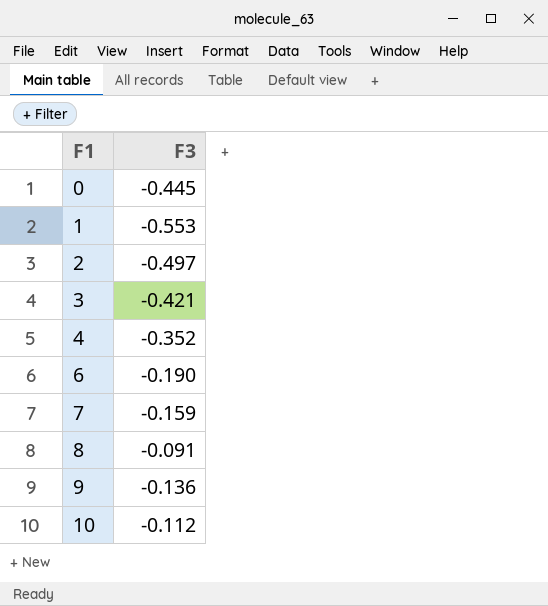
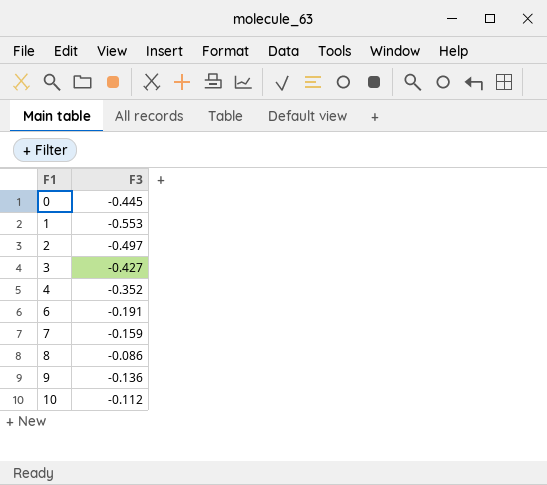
3 | F3: -0.421 -> -0.427
6 | F3: -0.190 -> -0.191
8 | F3: -0.091 -> -0.086

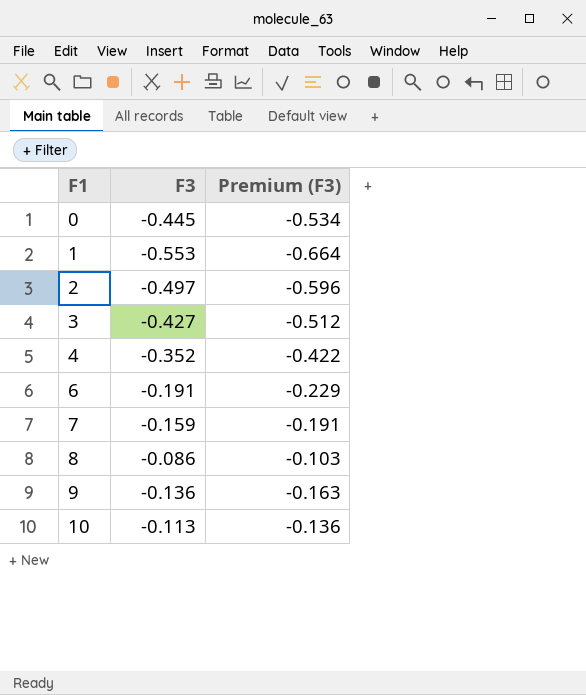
column Premium (F3) | formula: none -> [F3] * 1.2
10 | F3: -0.112 -> -0.113

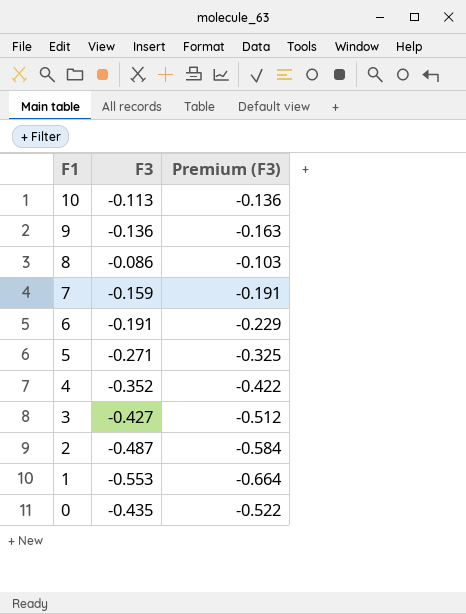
row order: F1 ascending -> F1 descending
row 5: none -> -0.271 | -0.325
2 | F3: -0.497 -> -0.487
2 | Premium (F3): -0.596 -> -0.584
0 | F3: -0.445 -> -0.435
0 | Premium (F3): -0.534 -> -0.522

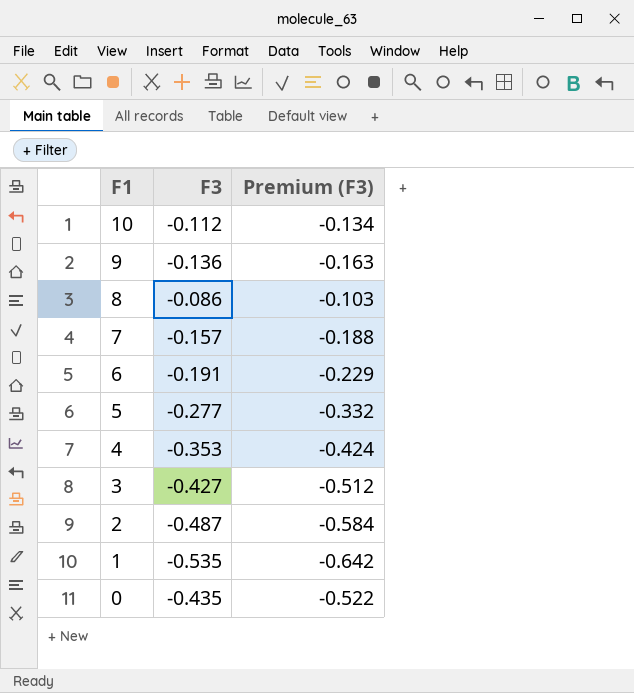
10 | F3: -0.113 -> -0.112
10 | Premium (F3): -0.136 -> -0.134
7 | F3: -0.159 -> -0.157
7 | Premium (F3): -0.191 -> -0.188
5 | F3: -0.271 -> -0.277
5 | Premium (F3): -0.325 -> -0.332
4 | F3: -0.352 -> -0.353
4 | Premium (F3): -0.422 -> -0.424
1 | F3: -0.553 -> -0.535
1 | Premium (F3): -0.664 -> -0.642

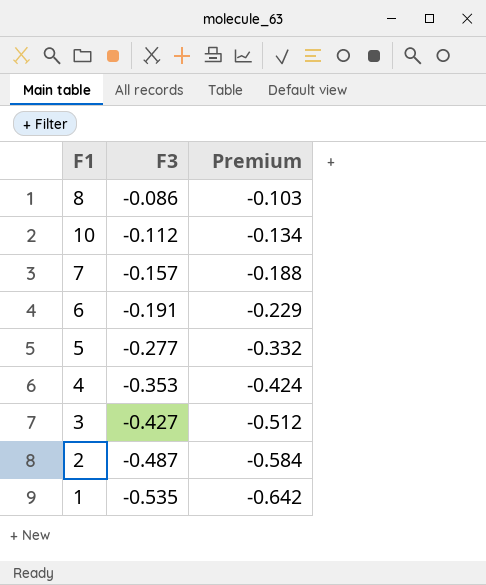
row order: F1 descending -> F3 descending
column name: Premium (F3) -> Premium
row 9: -0.136 | -0.163 -> none
row 0: -0.435 | -0.522 -> none

